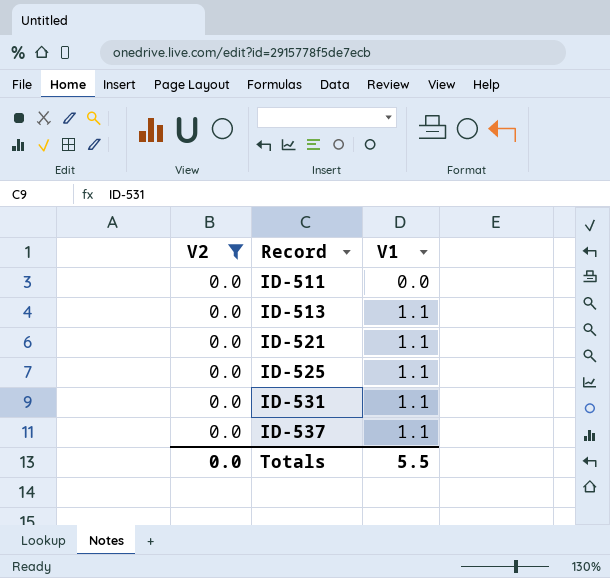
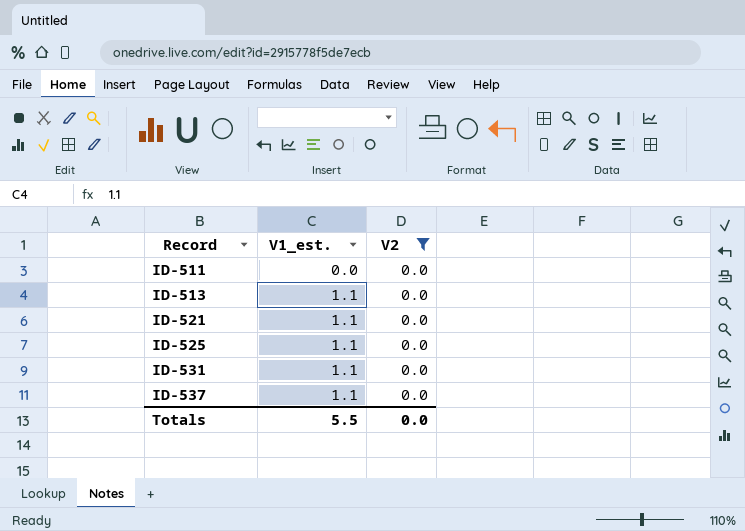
column name: V1 -> V1_est.
column V2 | position: 1 -> 3

